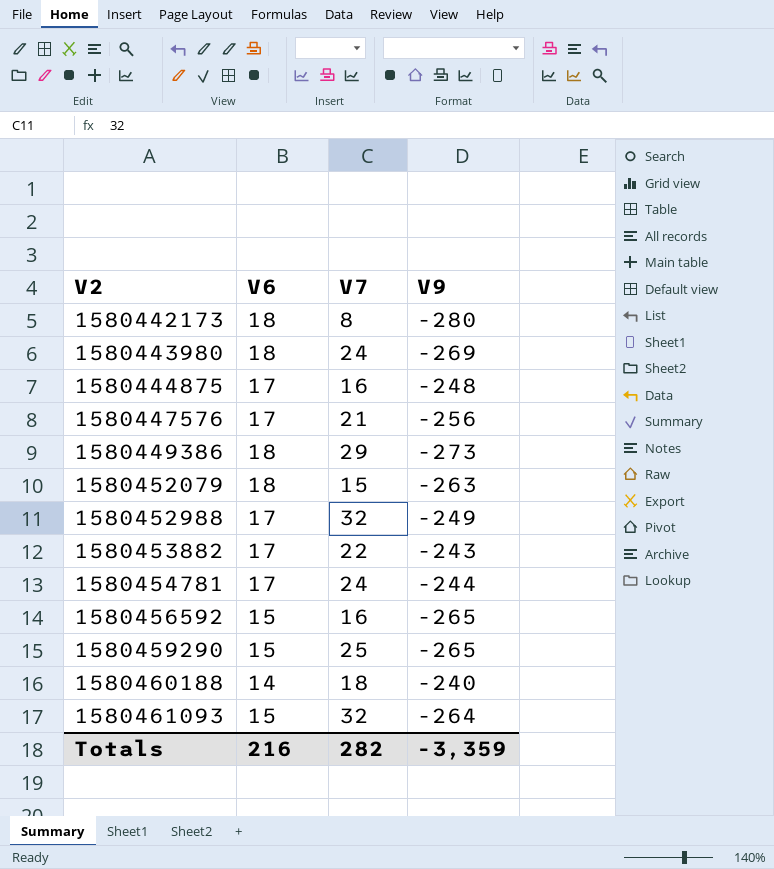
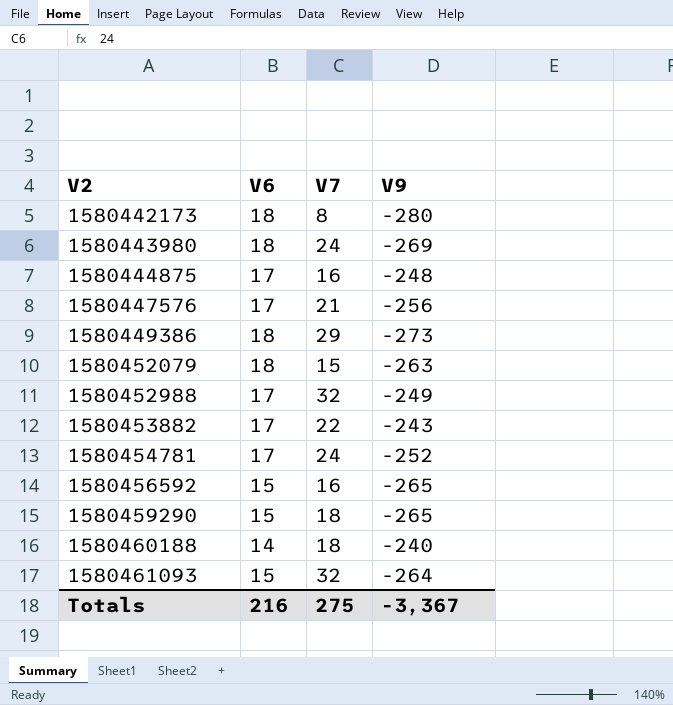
1580454781 | V9: -244 -> -252
1580459290 | V7: 25 -> 18
Totals | V7: 282 -> 275
Totals | V9: -3,359 -> -3,367

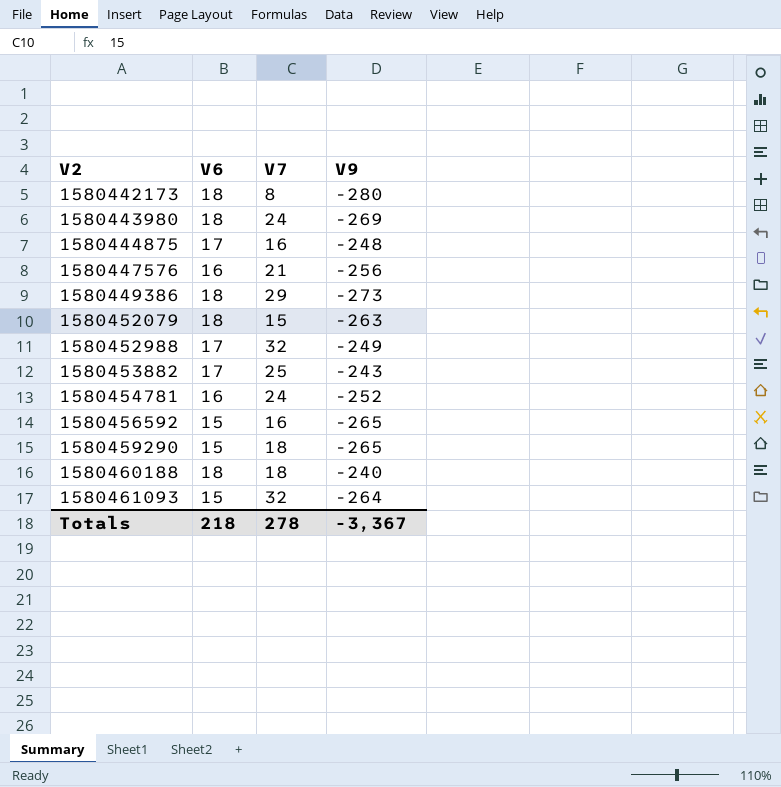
1580447576 | V6: 17 -> 16
1580453882 | V7: 22 -> 25
1580454781 | V6: 17 -> 16
1580460188 | V6: 14 -> 18
Totals | V6: 216 -> 218
Totals | V7: 275 -> 278

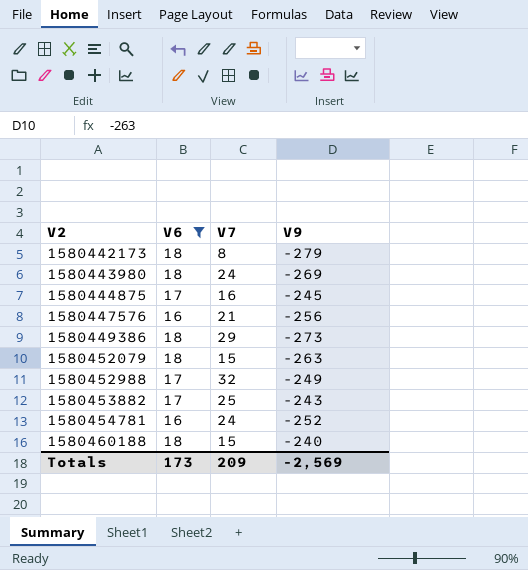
filter: none -> V6 != 15
1580442173 | V9: -280 -> -279
1580444875 | V9: -248 -> -245
1580460188 | V7: 18 -> 15
Totals | V6: 218 -> 173
Totals | V7: 278 -> 209
Totals | V9: -3,367 -> -2,569

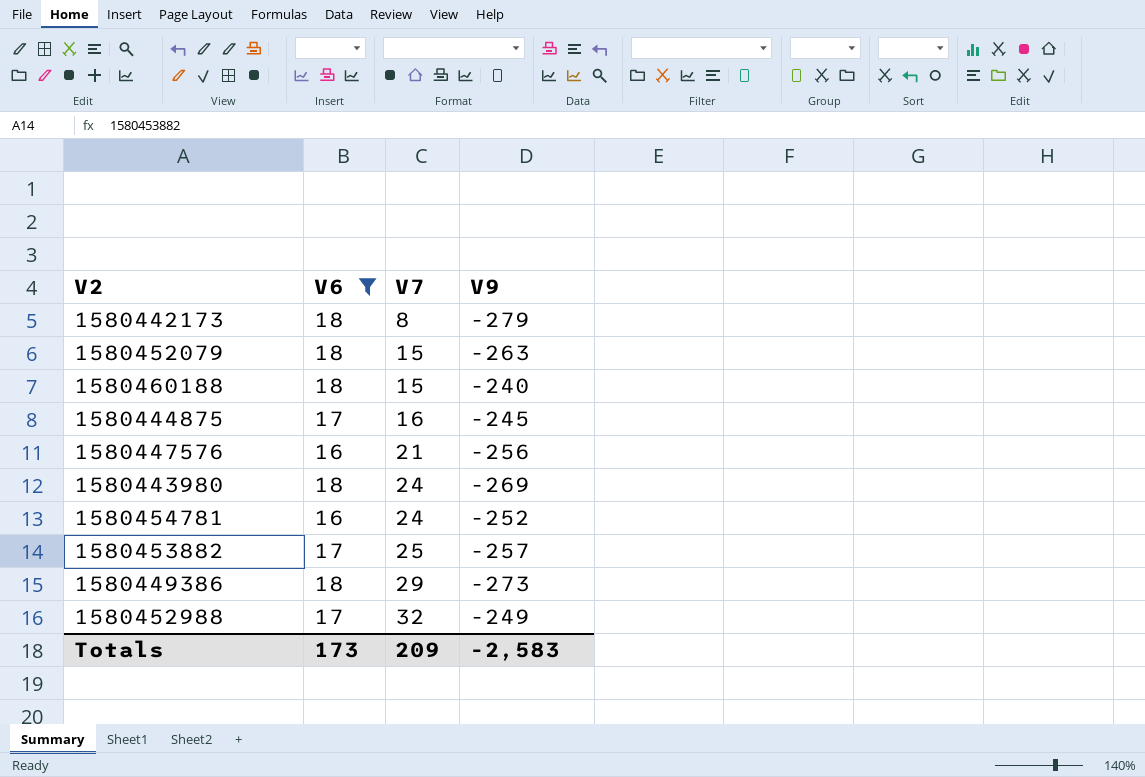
row order: V2 ascending -> V7 ascending
1580453882 | V9: -243 -> -257
Totals | V9: -2,569 -> -2,583

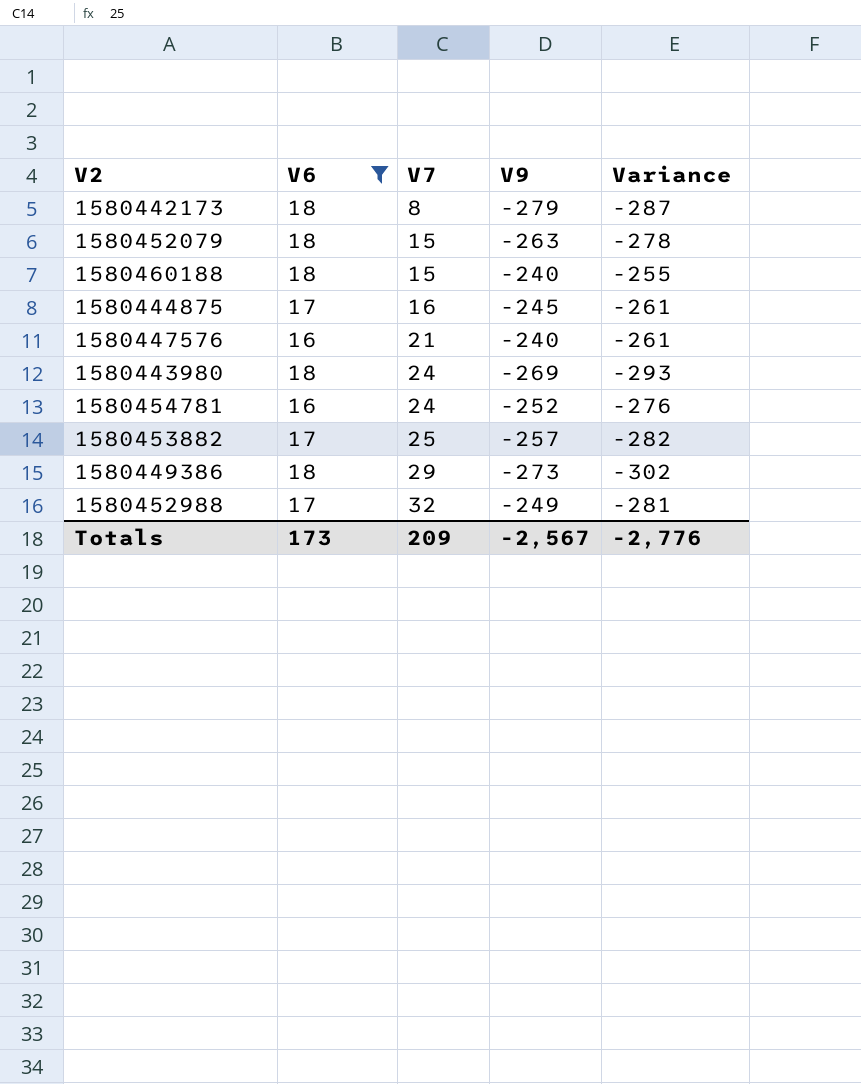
column Variance | formula: none -> [V9] - [V7]
1580447576 | V9: -256 -> -240
Totals | V9: -2,583 -> -2,567

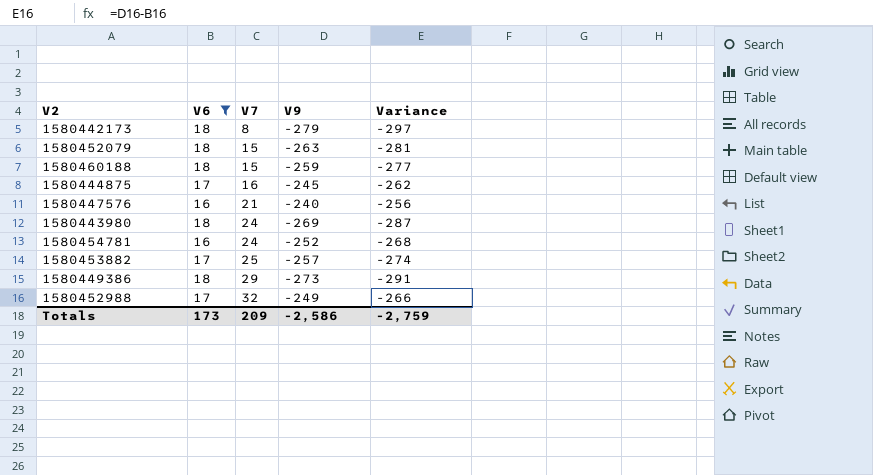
column Variance | formula: [V9] - [V7] -> [V9] - [V6]
1580460188 | V9: -240 -> -259
Totals | V9: -2,567 -> -2,586
Totals | Variance: -2,776 -> -2,759

